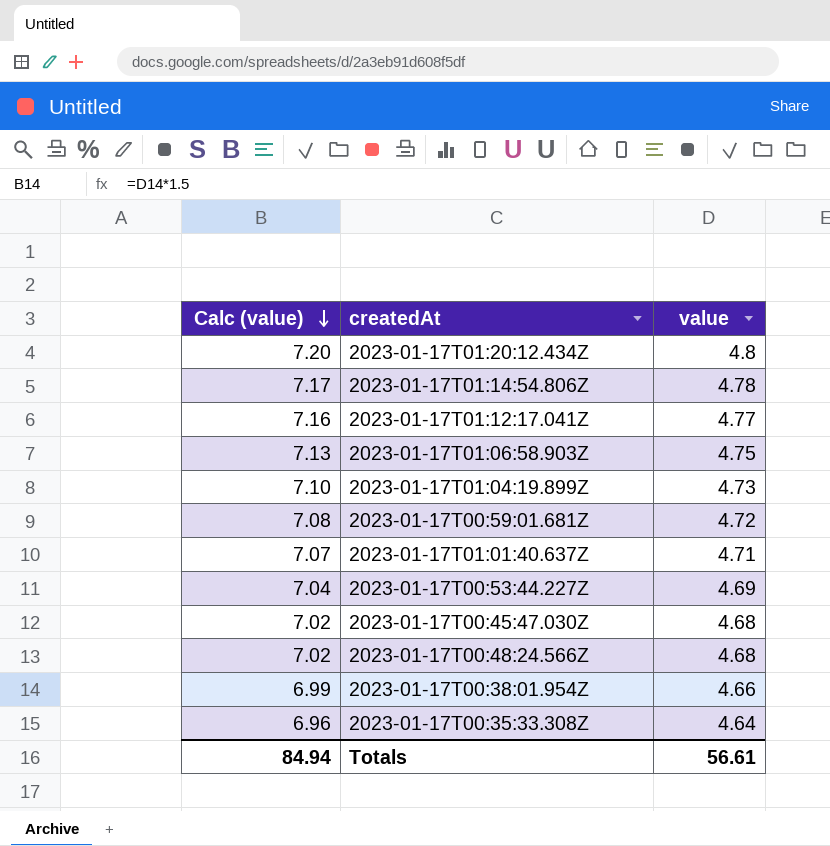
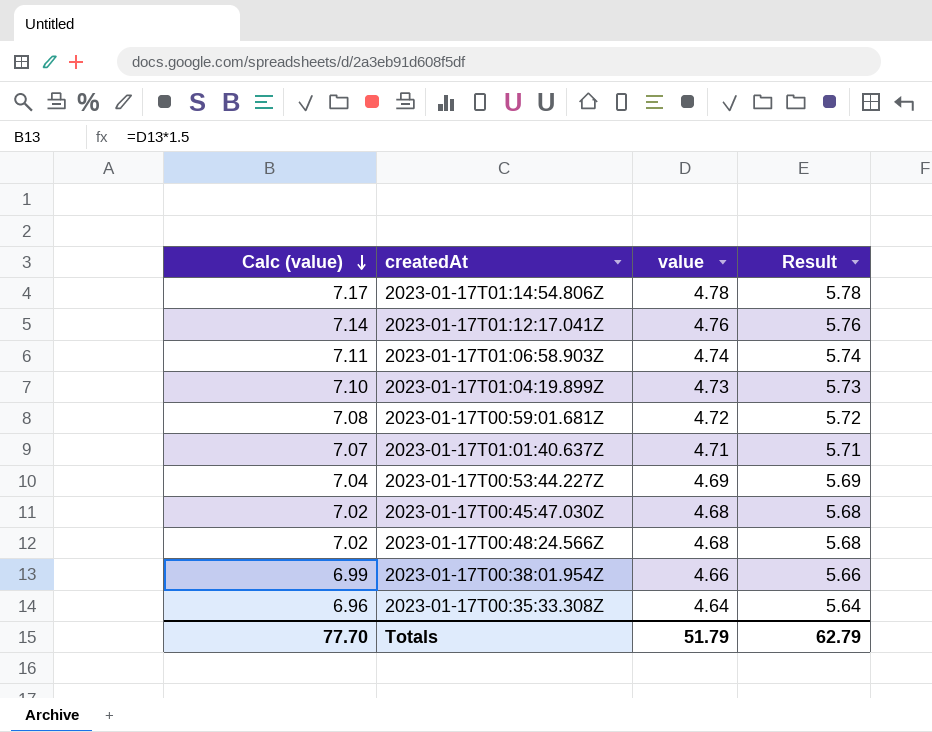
column Result | formula: none -> [value] + 1
row 2023-01-17T01:20:12.434Z: 7.20 | 4.8 -> none
2023-01-17T01:12:17.041Z | Calc (value): 7.16 -> 7.14
2023-01-17T01:12:17.041Z | value: 4.77 -> 4.76
2023-01-17T01:06:58.903Z | Calc (value): 7.13 -> 7.11
2023-01-17T01:06:58.903Z | value: 4.75 -> 4.74
Totals | Calc (value): 84.94 -> 77.70
Totals | value: 56.61 -> 51.79

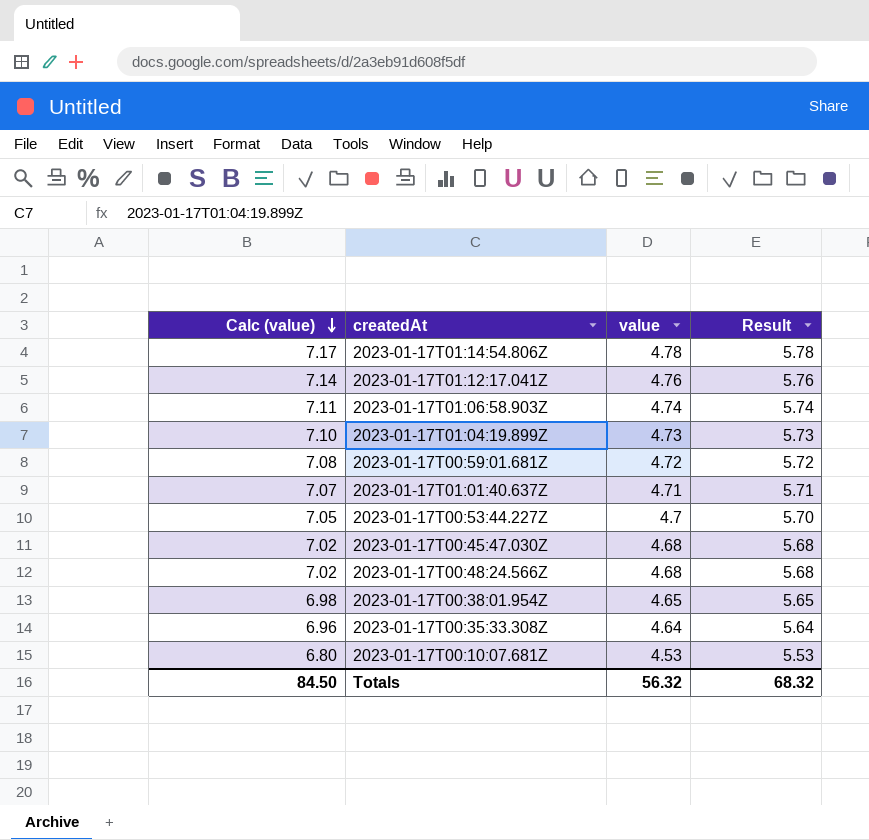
2023-01-17T00:53:44.227Z | Calc (value): 7.04 -> 7.05
2023-01-17T00:53:44.227Z | value: 4.69 -> 4.7
2023-01-17T00:53:44.227Z | Result: 5.69 -> 5.70
2023-01-17T00:38:01.954Z | Calc (value): 6.99 -> 6.98
2023-01-17T00:38:01.954Z | value: 4.66 -> 4.65
2023-01-17T00:38:01.954Z | Result: 5.66 -> 5.65
row 2023-01-17T00:10:07.681Z: none -> 6.80 | 4.53 | 5.53
Totals | Calc (value): 77.70 -> 84.50
Totals | value: 51.79 -> 56.32
Totals | Result: 62.79 -> 68.32

